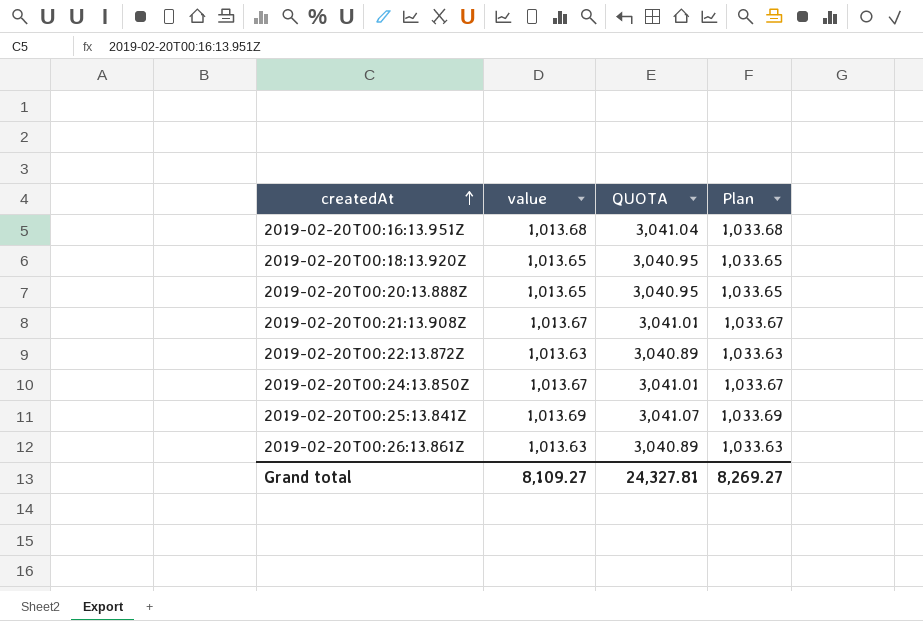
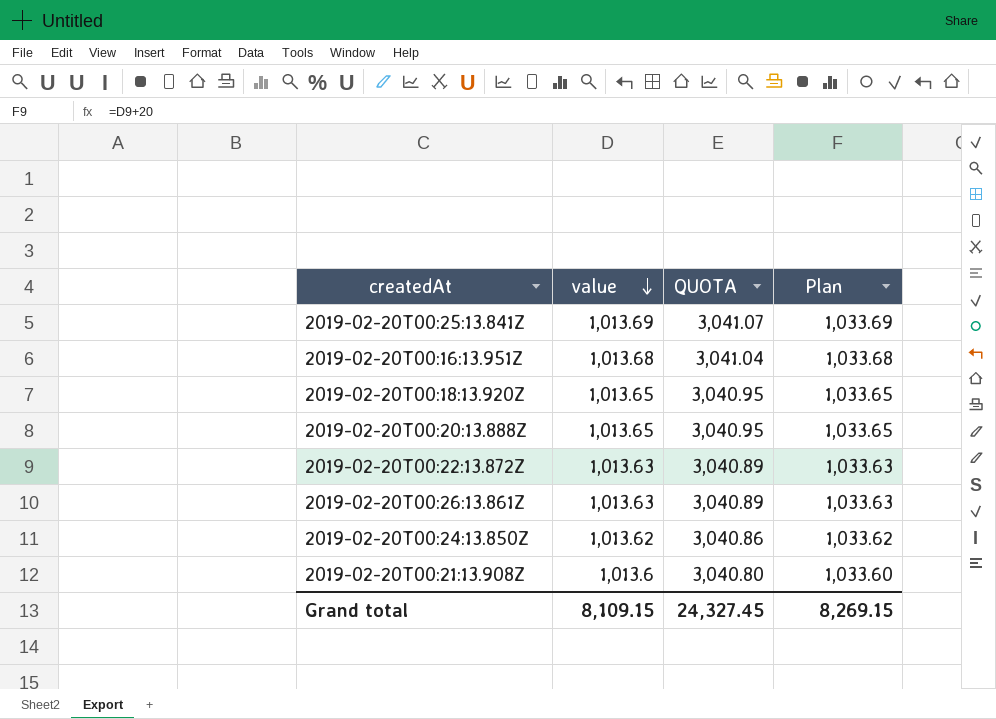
row order: createdAt ascending -> value descending
2019-02-20T00:24:13.850Z | value: 1,013.67 -> 1,013.62
2019-02-20T00:24:13.850Z | QUOTA: 3,041.01 -> 3,040.86
2019-02-20T00:24:13.850Z | Plan: 1,033.67 -> 1,033.62
2019-02-20T00:21:13.908Z | value: 1,013.67 -> 1,013.6
2019-02-20T00:21:13.908Z | QUOTA: 3,041.01 -> 3,040.80
2019-02-20T00:21:13.908Z | Plan: 1,033.67 -> 1,033.60
Grand total | value: 8,109.27 -> 8,109.15
Grand total | QUOTA: 24,327.81 -> 24,327.45
Grand total | Plan: 8,269.27 -> 8,269.15

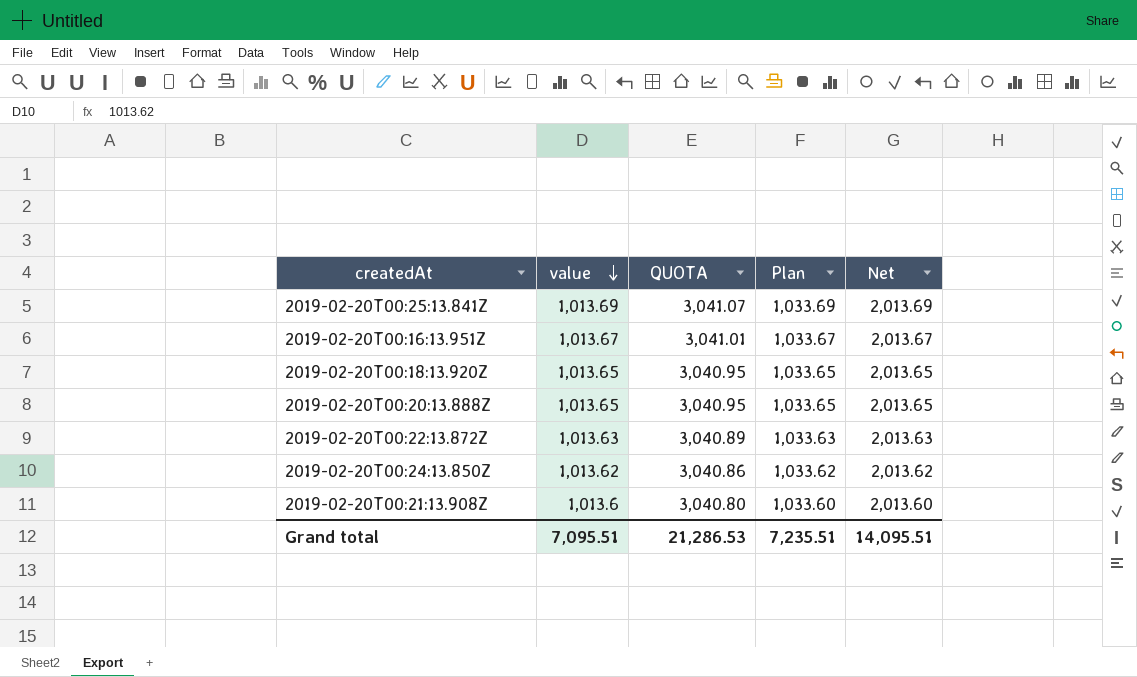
column Net | formula: none -> [value] + 1000
row 2019-02-20T00:26:13.861Z: 1,013.63 | 3,040.89 | 1,033.63 -> none
2019-02-20T00:16:13.951Z | value: 1,013.68 -> 1,013.67
2019-02-20T00:16:13.951Z | QUOTA: 3,041.04 -> 3,041.01
2019-02-20T00:16:13.951Z | Plan: 1,033.68 -> 1,033.67
Grand total | value: 8,109.15 -> 7,095.51
Grand total | QUOTA: 24,327.45 -> 21,286.53
Grand total | Plan: 8,269.15 -> 7,235.51

